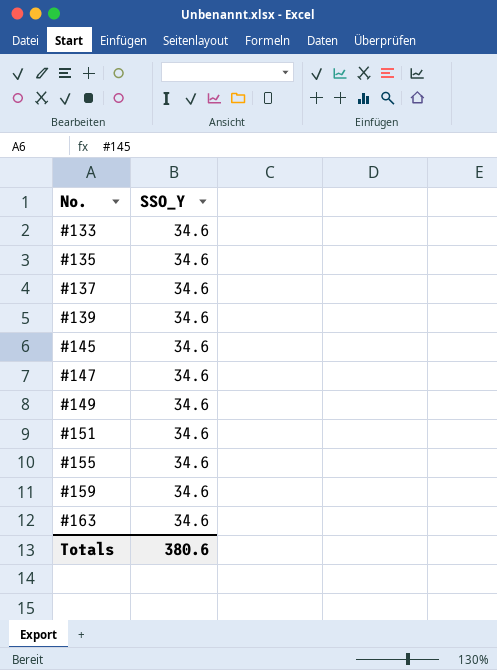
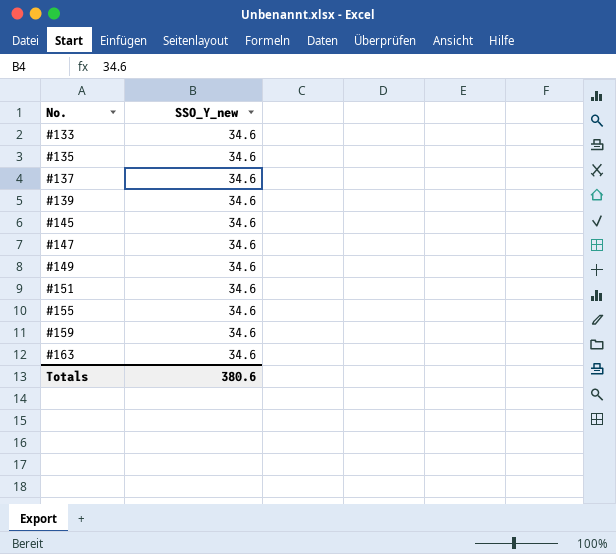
column name: SSO_Y -> SSO_Y_new

